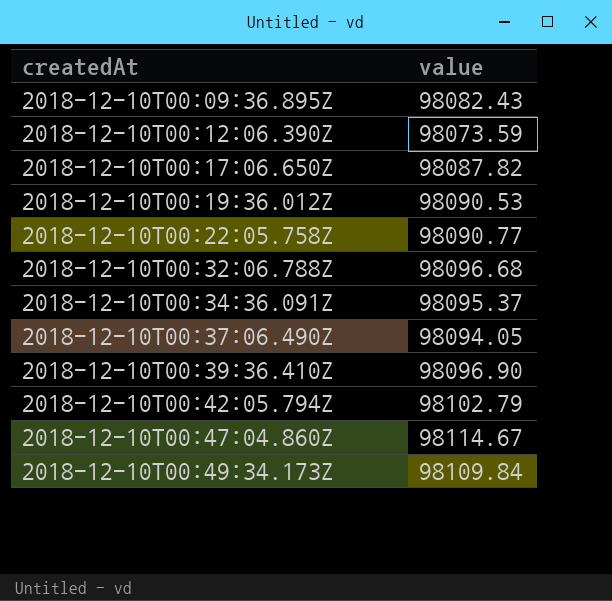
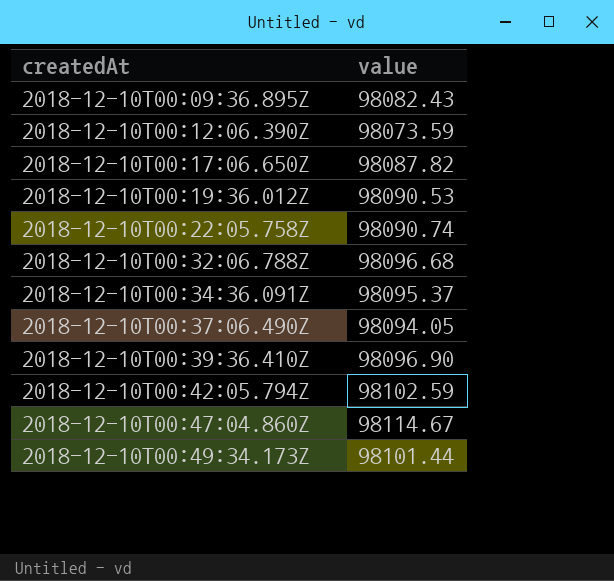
2018-12-10T00:22:05.758Z | value: 98090.77 -> 98090.74
2018-12-10T00:42:05.794Z | value: 98102.79 -> 98102.59
2018-12-10T00:49:34.173Z | value: 98109.84 -> 98101.44

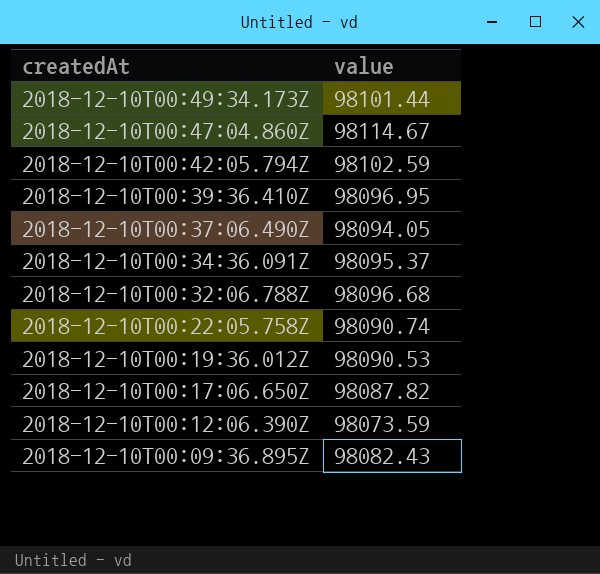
row order: createdAt ascending -> createdAt descending
2018-12-10T00:39:36.410Z | value: 98096.90 -> 98096.95

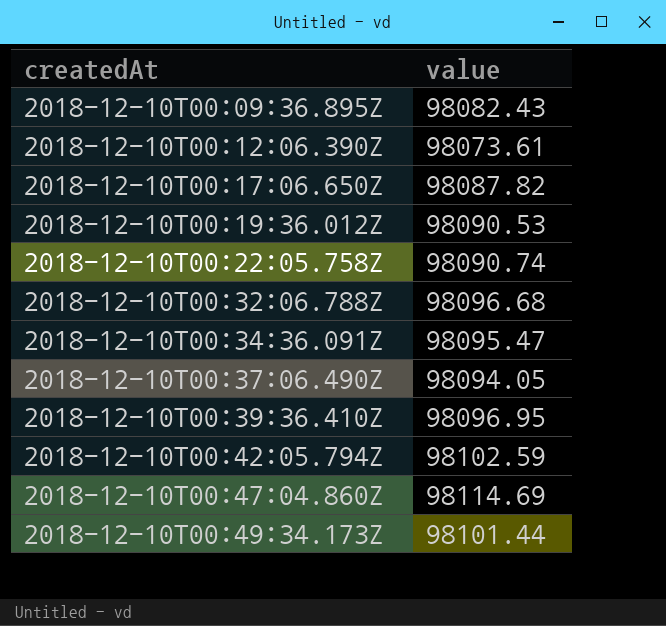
row order: createdAt descending -> createdAt ascending
2018-12-10T00:12:06.390Z | value: 98073.59 -> 98073.61
2018-12-10T00:34:36.091Z | value: 98095.37 -> 98095.47
2018-12-10T00:47:04.860Z | value: 98114.67 -> 98114.69

